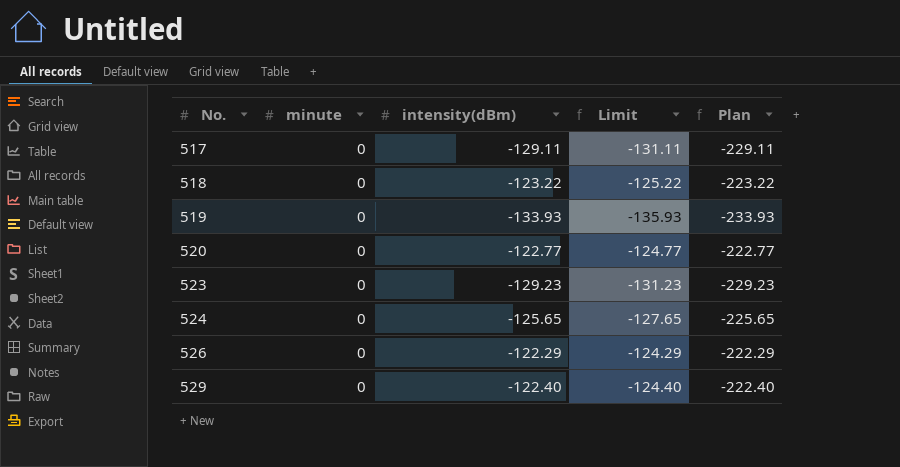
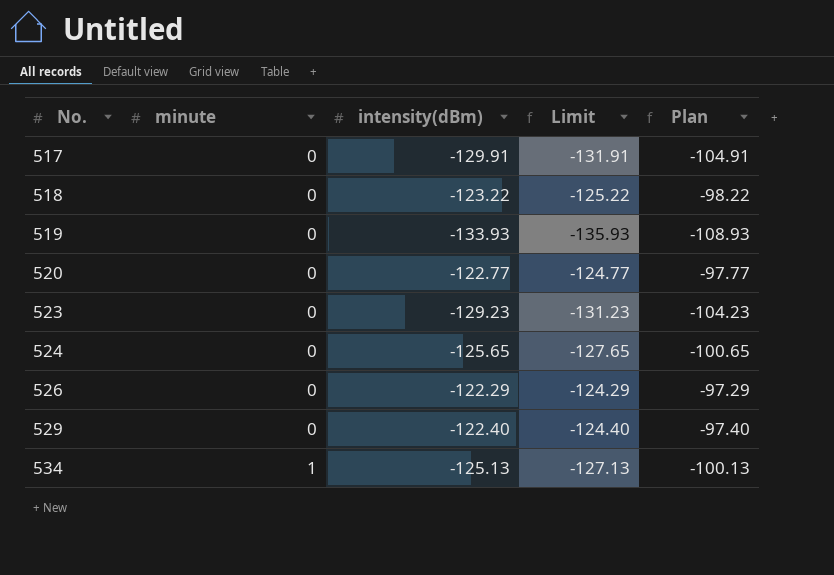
column Plan | formula: [intensity(dBm)] - 100 -> [intensity(dBm)] + 25
517 | intensity(dBm): -129.11 -> -129.91
517 | Limit: -131.11 -> -131.91
row 534: none -> 1 | -125.13 | -127.13 | -100.13

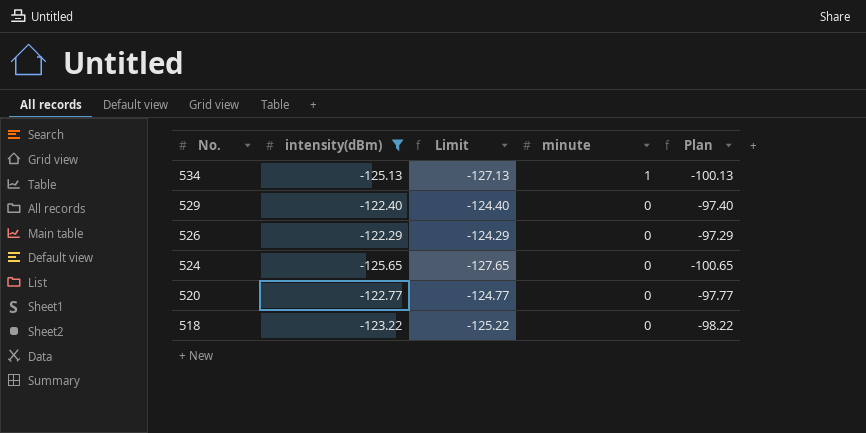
filter: none -> intensity(dBm) >= -125.65
row order: No. ascending -> No. descending
column minute | position: 2 -> 4

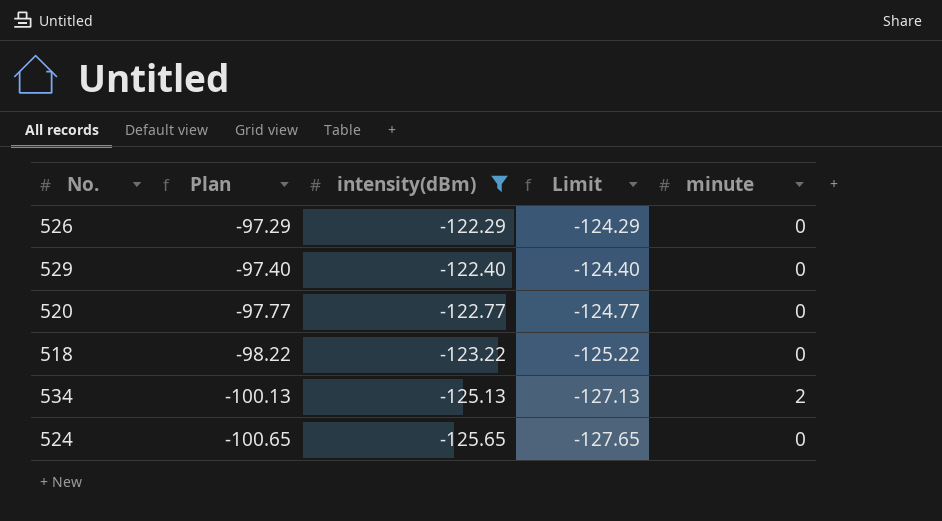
row order: No. descending -> Plan descending
column Plan | position: 5 -> 2
534 | minute: 1 -> 2

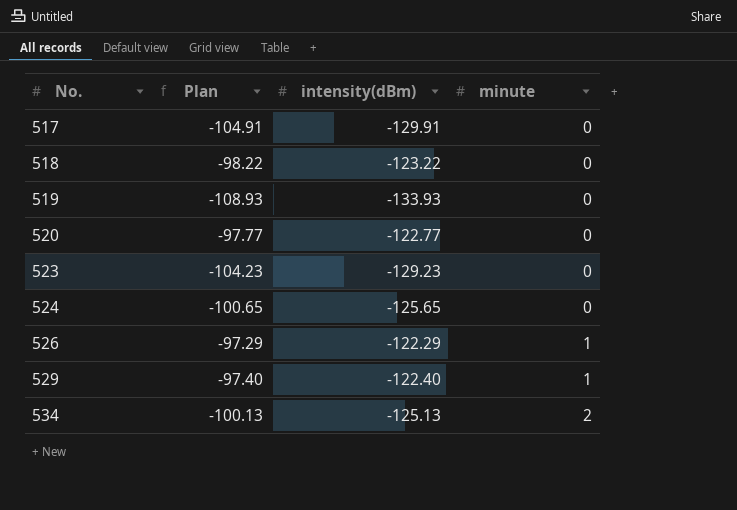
filter: intensity(dBm) >= -125.65 -> none
row order: Plan descending -> No. ascending
column Limit | formula: [intensity(dBm)] - 2 -> none
526 | minute: 0 -> 1
529 | minute: 0 -> 1

